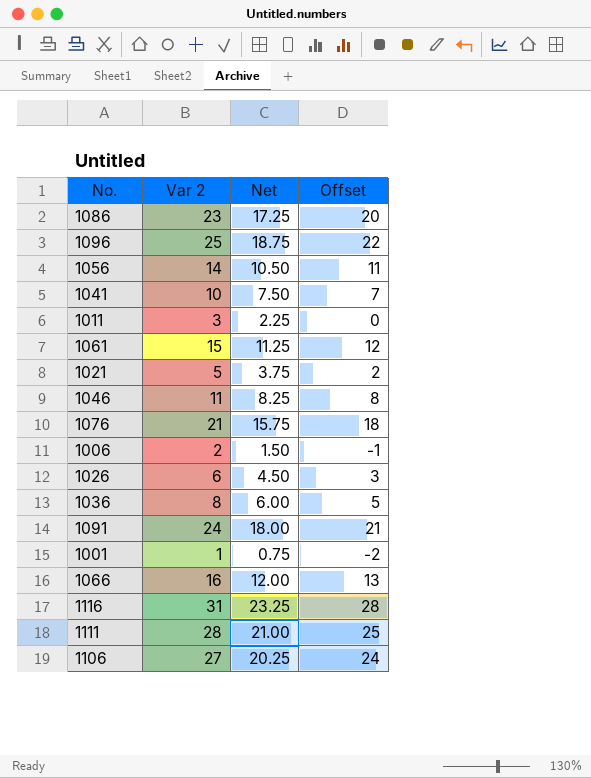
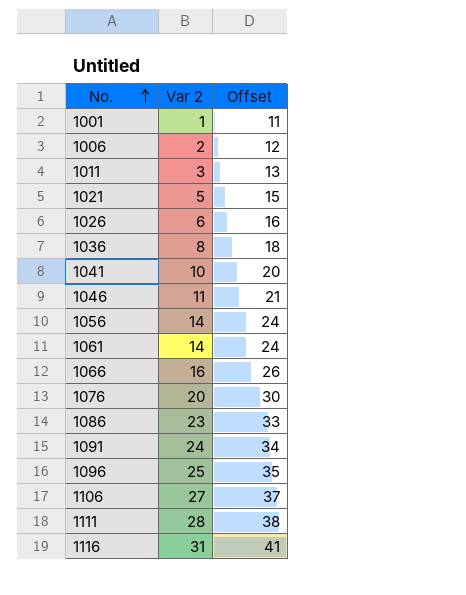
row order: none -> No. ascending
column Net | formula: [Var 2] * 0.75 -> none
column Offset | formula: [Var 2] - 3 -> [Var 2] + 10
1061 | Var 2: 15 -> 14
1076 | Var 2: 21 -> 20

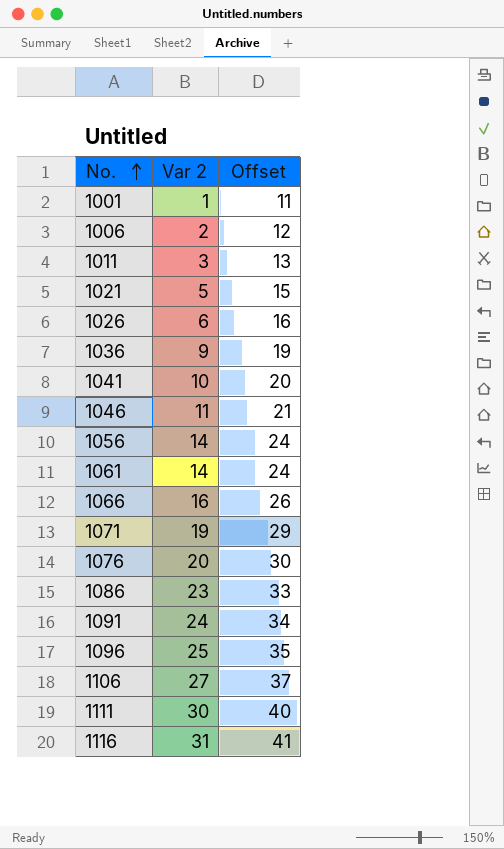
1036 | Var 2: 8 -> 9
1036 | Offset: 18 -> 19
row 1071: none -> 19 | 29
1111 | Var 2: 28 -> 30
1111 | Offset: 38 -> 40

